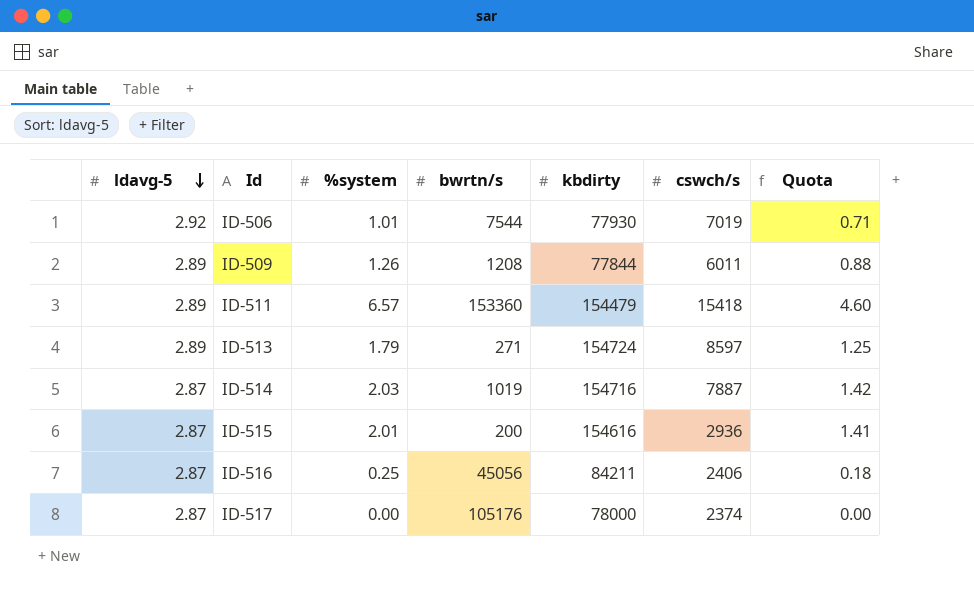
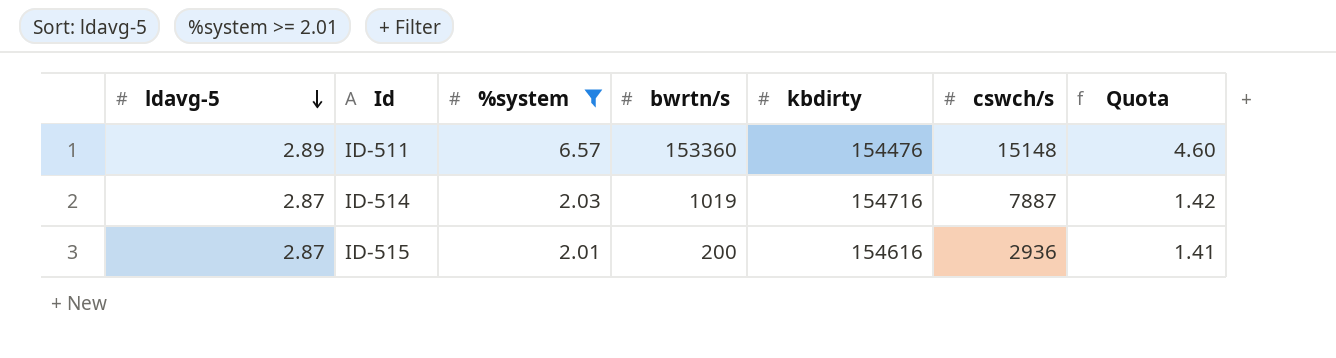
filter: none -> %system >= 2.01
ID-511 | kbdirty: 154479 -> 154476
ID-511 | cswch/s: 15418 -> 15148

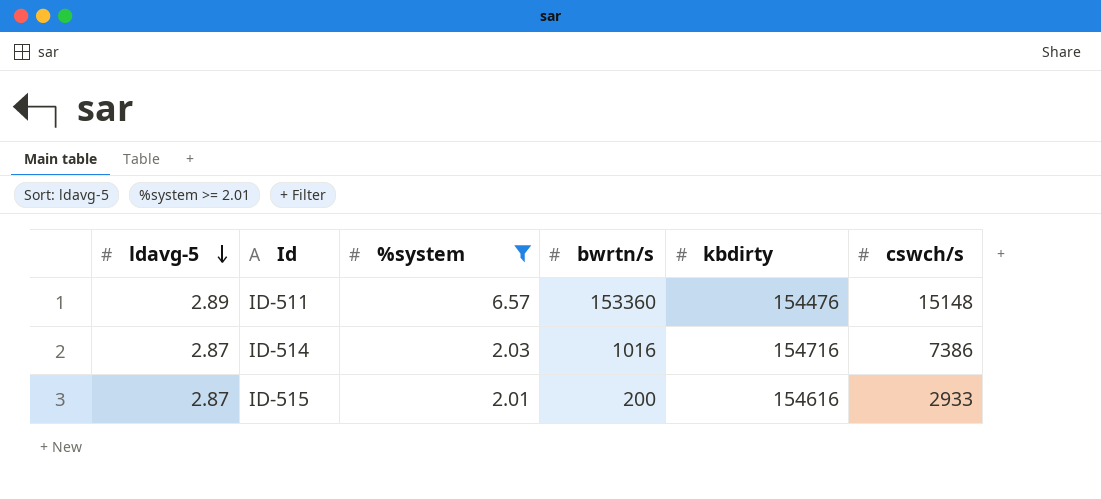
column Quota | formula: [%system] * 0.7 -> none
ID-514 | bwrtn/s: 1019 -> 1016
ID-514 | cswch/s: 7887 -> 7386
ID-515 | cswch/s: 2936 -> 2933

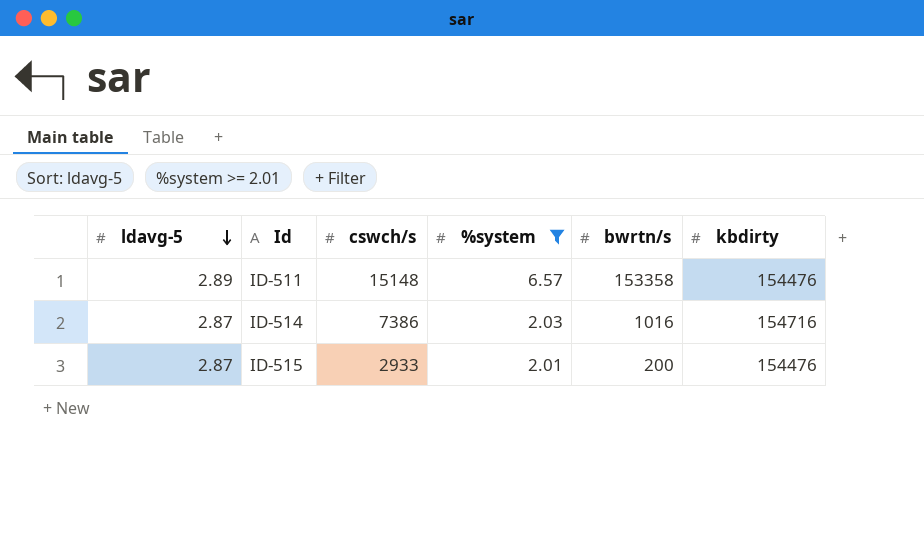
column cswch/s | position: 6 -> 3
ID-511 | bwrtn/s: 153360 -> 153358
ID-515 | kbdirty: 154616 -> 154476

